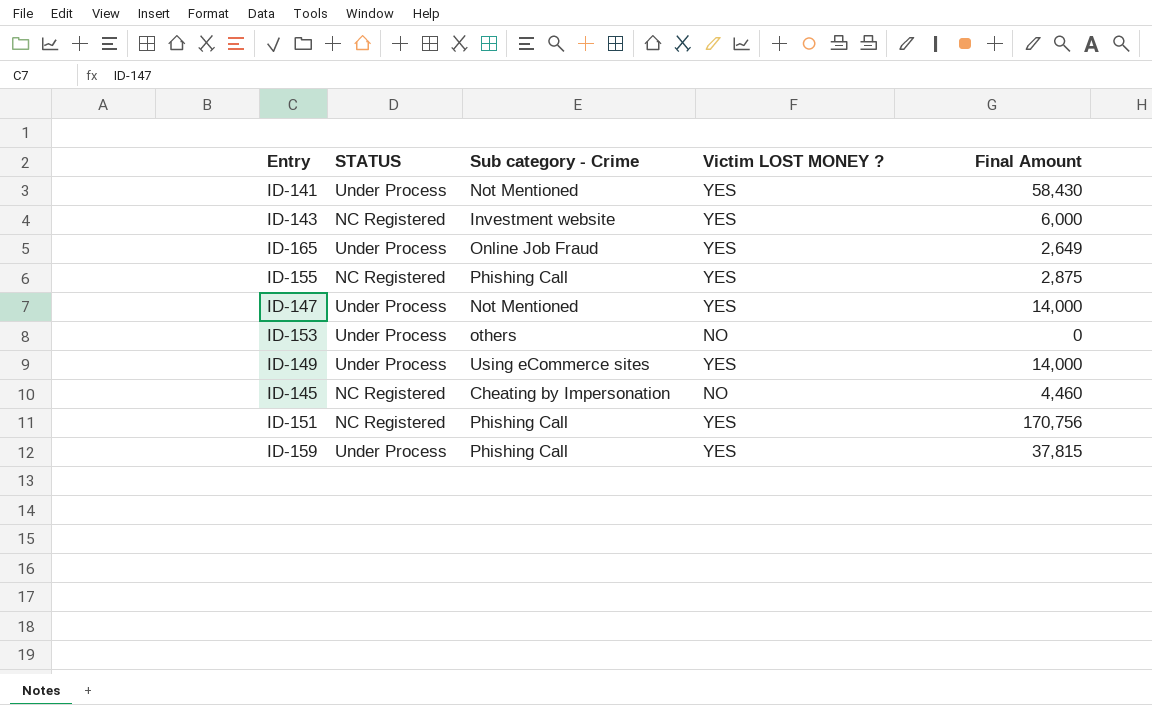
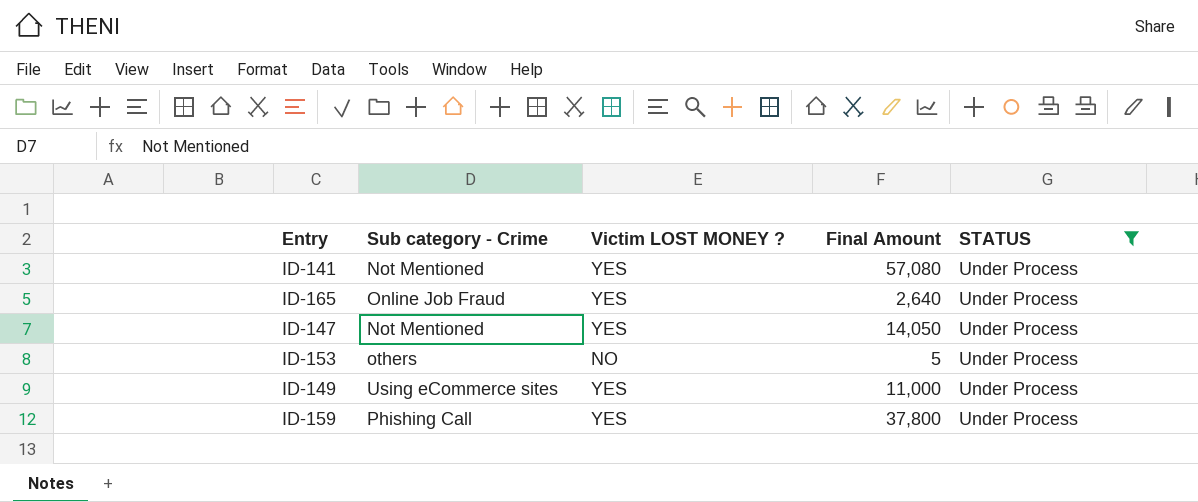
filter: none -> STATUS = Under Process
column STATUS | position: 2 -> 5
ID-141 | Final Amount: 58,430 -> 57,080
ID-165 | Final Amount: 2,649 -> 2,640
ID-147 | Final Amount: 14,000 -> 14,050
ID-153 | Final Amount: 0 -> 5
ID-149 | Final Amount: 14,000 -> 11,000
ID-159 | Final Amount: 37,815 -> 37,800

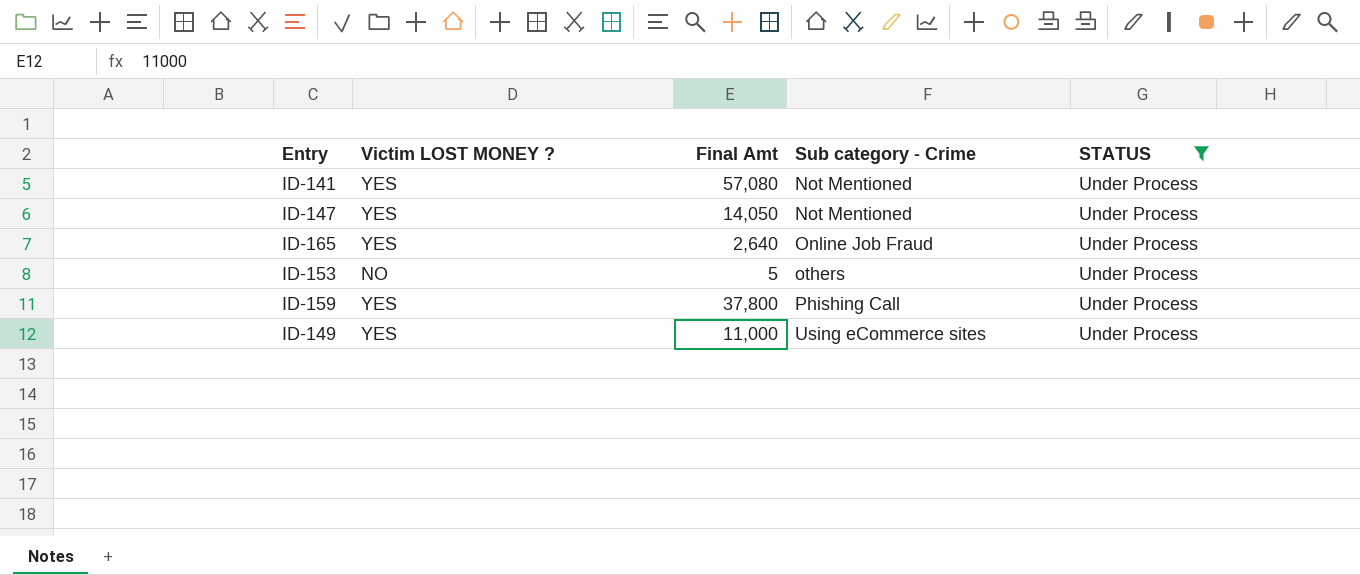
row order: none -> Sub category - Crime ascending
column name: Final Amount -> Final Amt
column Sub category - Crime | position: 2 -> 4

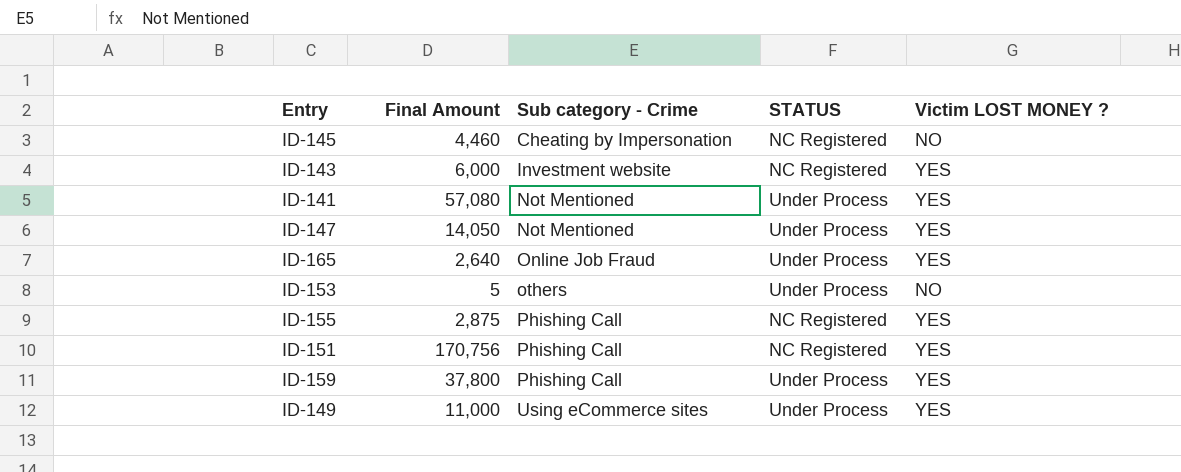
filter: STATUS = Under Process -> none
column name: Final Amt -> Final Amount
column Victim LOST MONEY ? | position: 2 -> 5

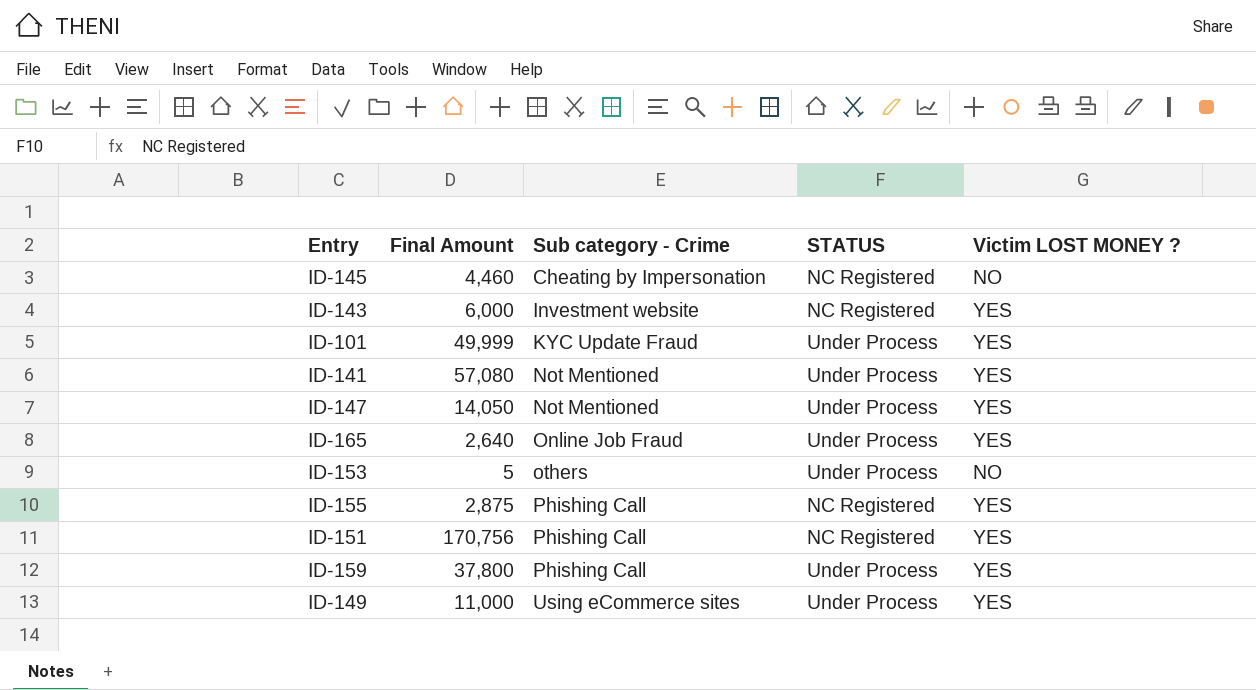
row ID-101: none -> 49,999 | KYC Update Fraud | Under Process | YES

